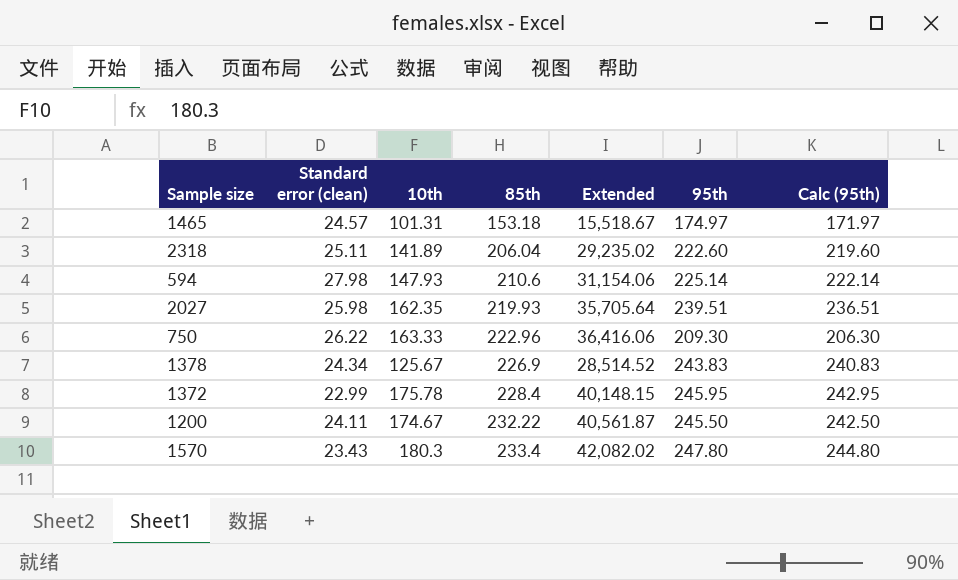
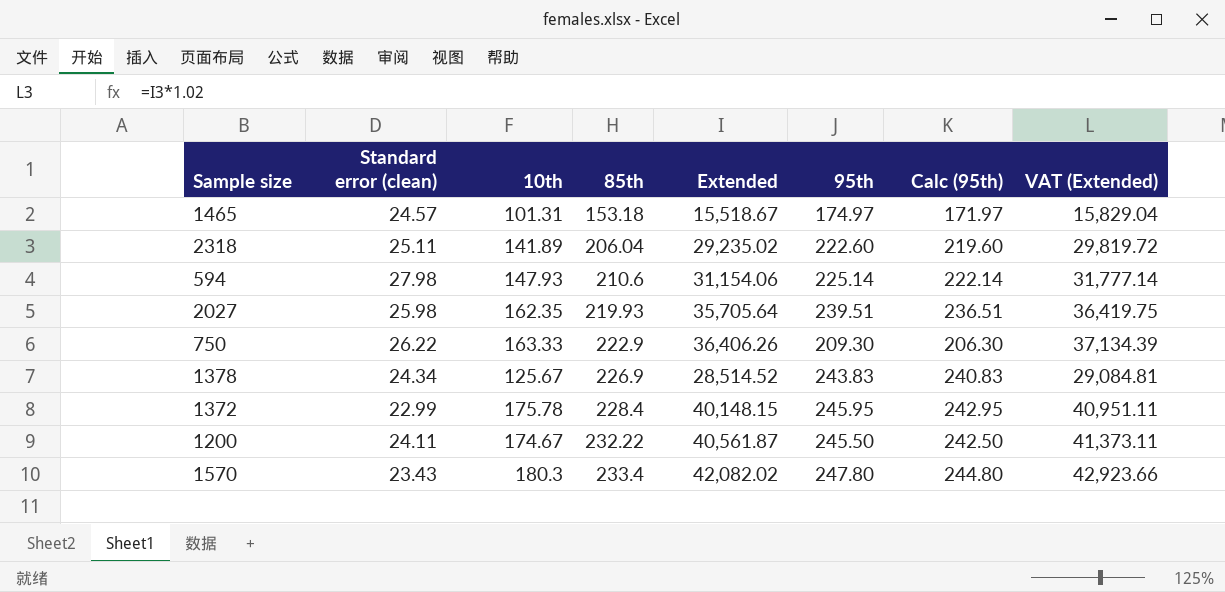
column VAT (Extended) | formula: none -> [Extended] * 1.02
750 | 85th: 222.96 -> 222.9
750 | Extended: 36,416.06 -> 36,406.26

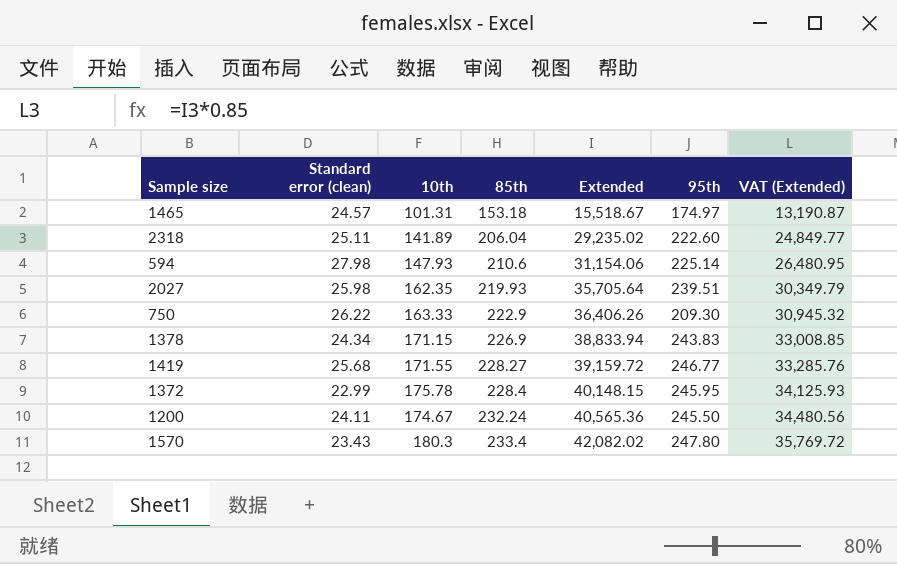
column Calc (95th) | formula: [95th] - 3 -> none
column VAT (Extended) | formula: [Extended] * 1.02 -> [Extended] * 0.85
1378 | 10th: 125.67 -> 171.15
1378 | Extended: 28,514.52 -> 38,833.94
row 1419: none -> 25.68 | 171.55 | 228.27 | 39,159.72 | 246.77 | 33,285.76
1200 | 85th: 232.22 -> 232.24
1200 | Extended: 40,561.87 -> 40,565.36

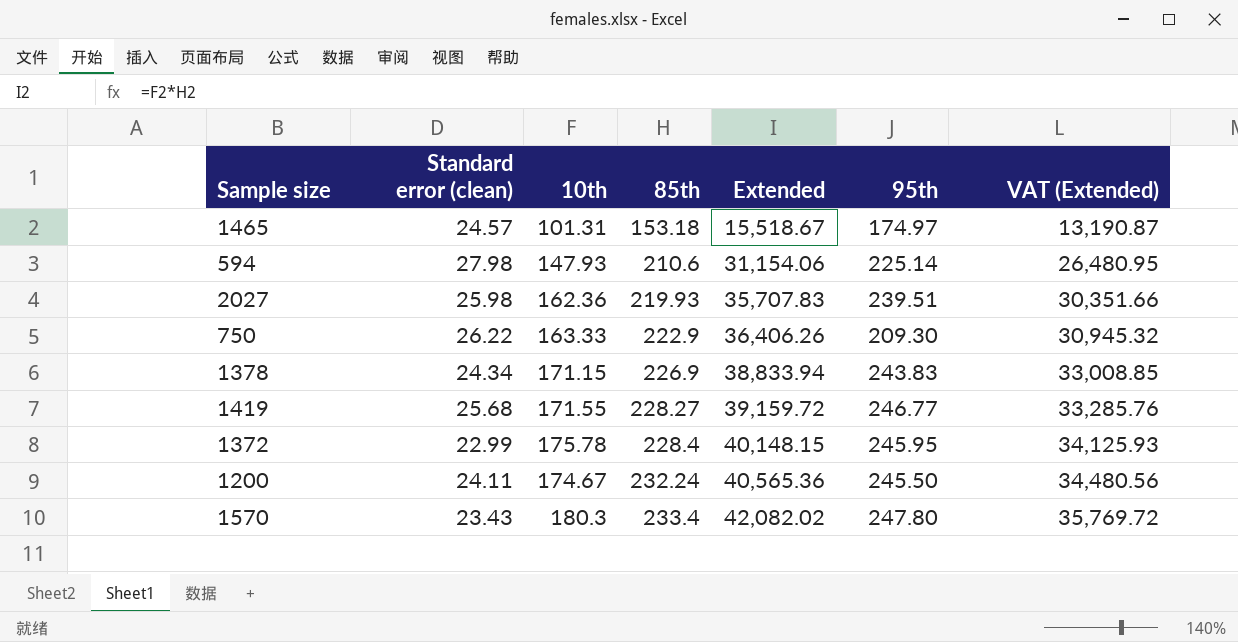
row 2318: 25.11 | 141.89 | 206.04 | 29,235.02 | 222.60 | 24,849.77 -> none
2027 | 10th: 162.35 -> 162.36
2027 | Extended: 35,705.64 -> 35,707.83
2027 | VAT (Extended): 30,349.79 -> 30,351.66

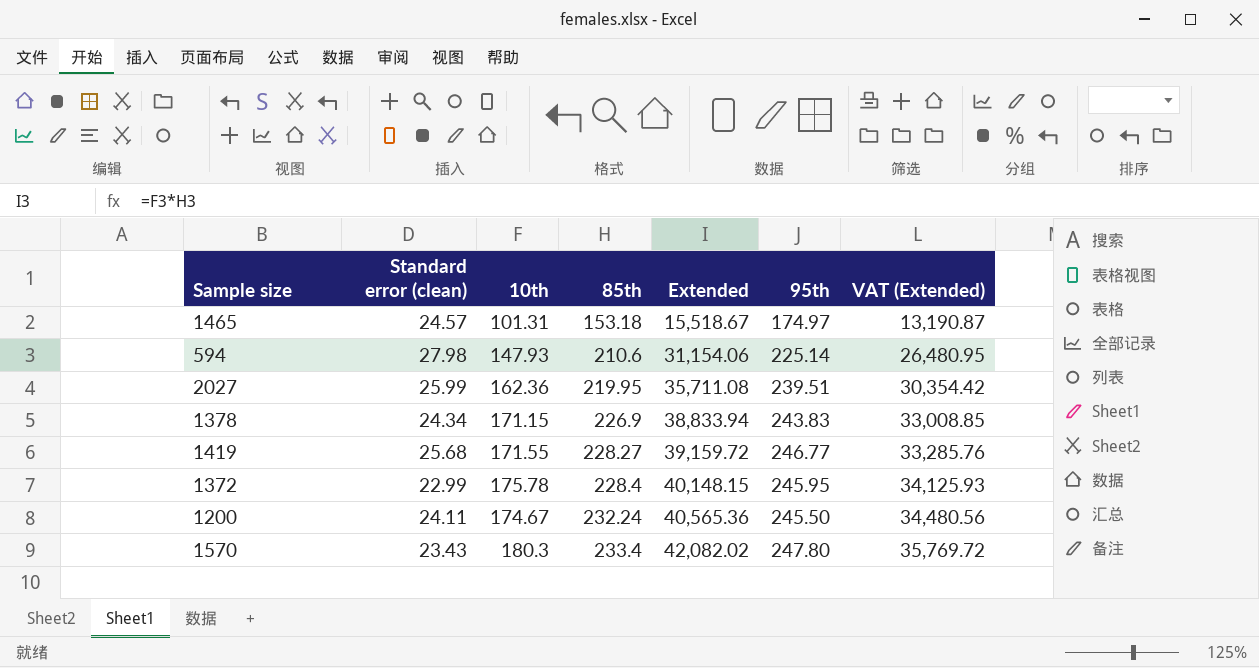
row 750: 26.22 | 163.33 | 222.9 | 36,406.26 | 209.30 | 30,945.32 -> none
2027 | Standard error (clean): 25.98 -> 25.99
2027 | 85th: 219.93 -> 219.95
2027 | Extended: 35,707.83 -> 35,711.08
2027 | VAT (Extended): 30,351.66 -> 30,354.42

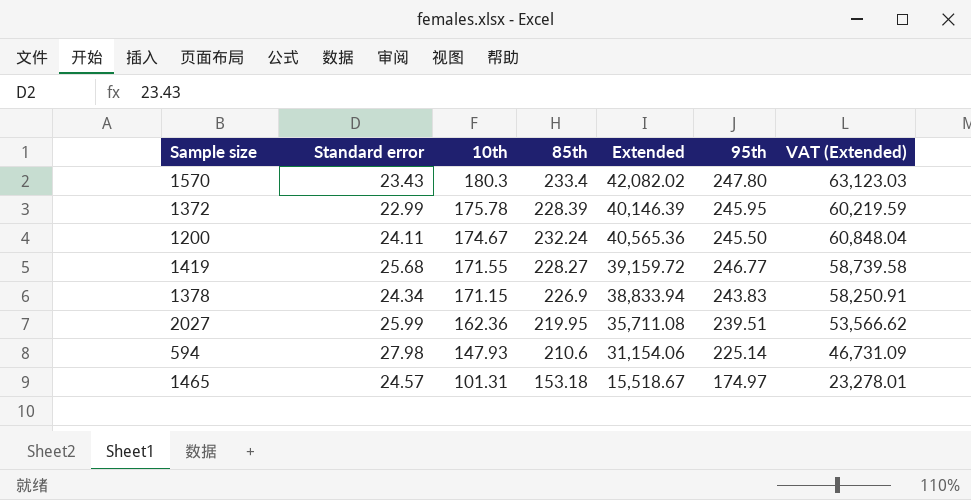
row order: 85th ascending -> 10th descending
column name: Standard error (clean) -> Standard error
column VAT (Extended) | formula: [Extended] * 0.85 -> [Extended] * 1.5
1372 | 85th: 228.4 -> 228.39
1372 | Extended: 40,148.15 -> 40,146.39

